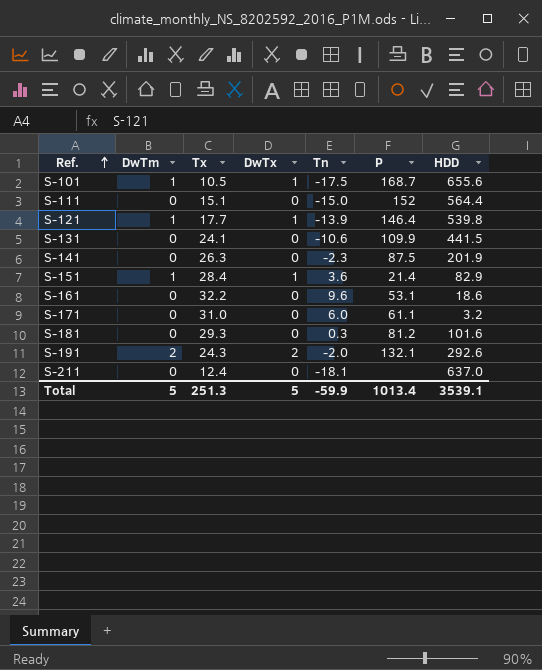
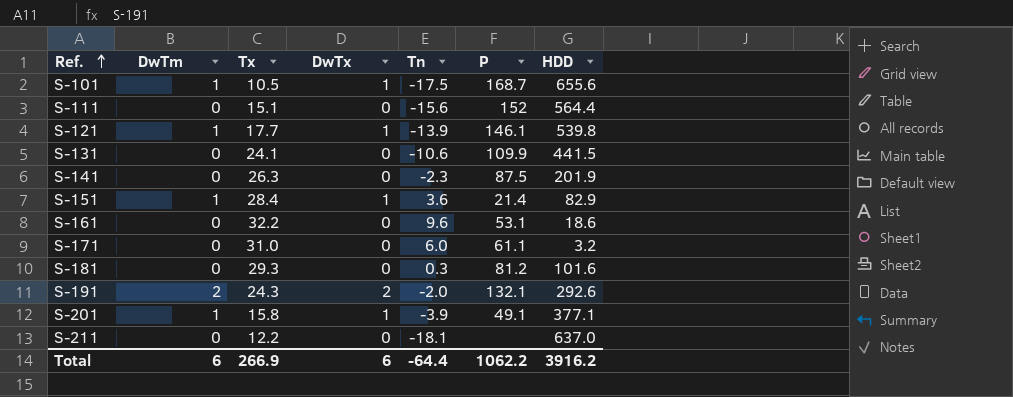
S-111 | Tn: -15.0 -> -15.6
S-121 | P: 146.4 -> 146.1
row S-201: none -> 1 | 15.8 | 1 | -3.9 | 49.1 | 377.1
S-211 | Tx: 12.4 -> 12.2
Total | DwTm: 5 -> 6
Total | Tx: 251.3 -> 266.9
Total | DwTx: 5 -> 6
Total | Tn: -59.9 -> -64.4
Total | P: 1013.4 -> 1062.2
Total | HDD: 3539.1 -> 3916.2

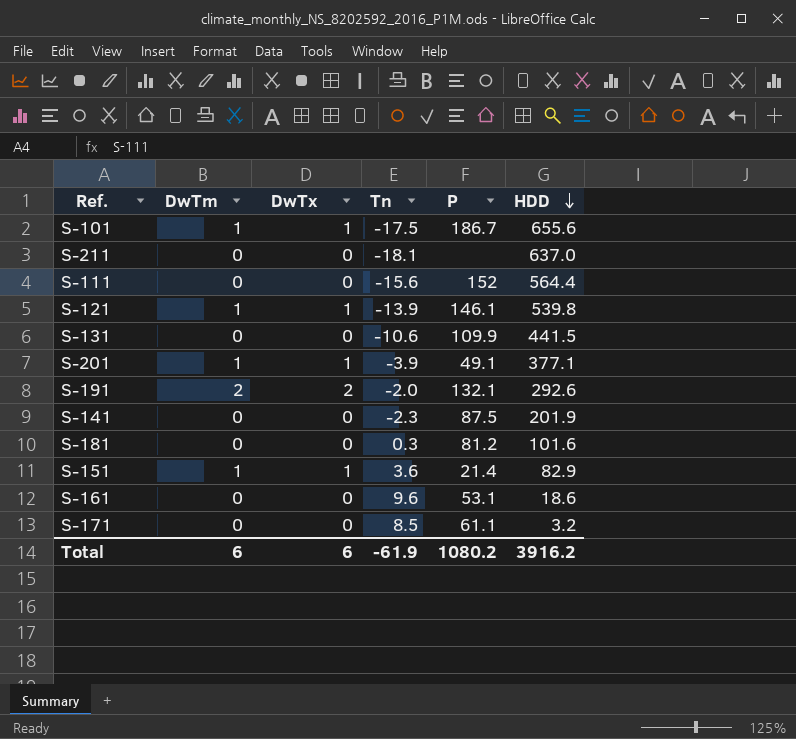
row order: Ref. ascending -> HDD descending
column Tx | position: 3 -> none
S-101 | P: 168.7 -> 186.7
S-171 | Tn: 6.0 -> 8.5
Total | Tn: -64.4 -> -61.9
Total | P: 1062.2 -> 1080.2

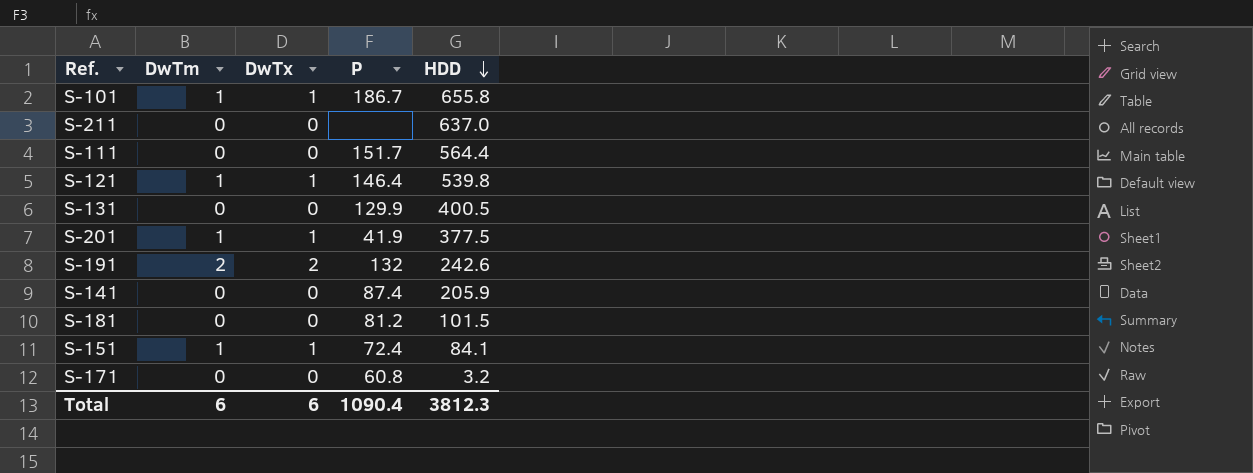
column Tn | position: 4 -> none
row S-161: 0 | 0 | 9.6 | 53.1 | 18.6 -> none
S-101 | HDD: 655.6 -> 655.8
S-111 | P: 152 -> 151.7
S-121 | P: 146.1 -> 146.4
S-131 | P: 109.9 -> 129.9
S-131 | HDD: 441.5 -> 400.5
S-201 | P: 49.1 -> 41.9
S-201 | HDD: 377.1 -> 377.5
S-191 | P: 132.1 -> 132
S-191 | HDD: 292.6 -> 242.6
S-141 | P: 87.5 -> 87.4
S-141 | HDD: 201.9 -> 205.9
S-181 | HDD: 101.6 -> 101.5
S-151 | P: 21.4 -> 72.4
S-151 | HDD: 82.9 -> 84.1
S-171 | P: 61.1 -> 60.8
Total | P: 1080.2 -> 1090.4
Total | HDD: 3916.2 -> 3812.3

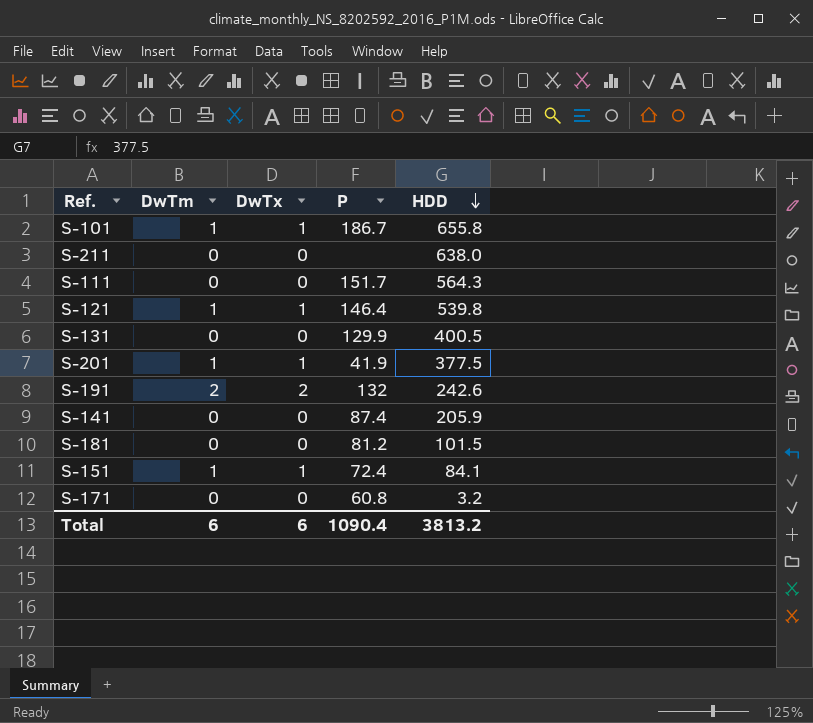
S-211 | HDD: 637.0 -> 638.0
S-111 | HDD: 564.4 -> 564.3
Total | HDD: 3812.3 -> 3813.2

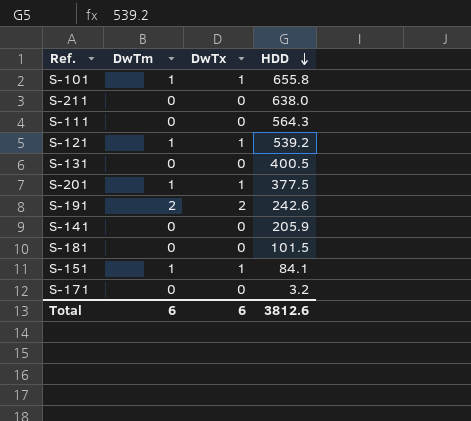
column P | position: 4 -> none
S-121 | HDD: 539.8 -> 539.2
Total | HDD: 3813.2 -> 3812.6

